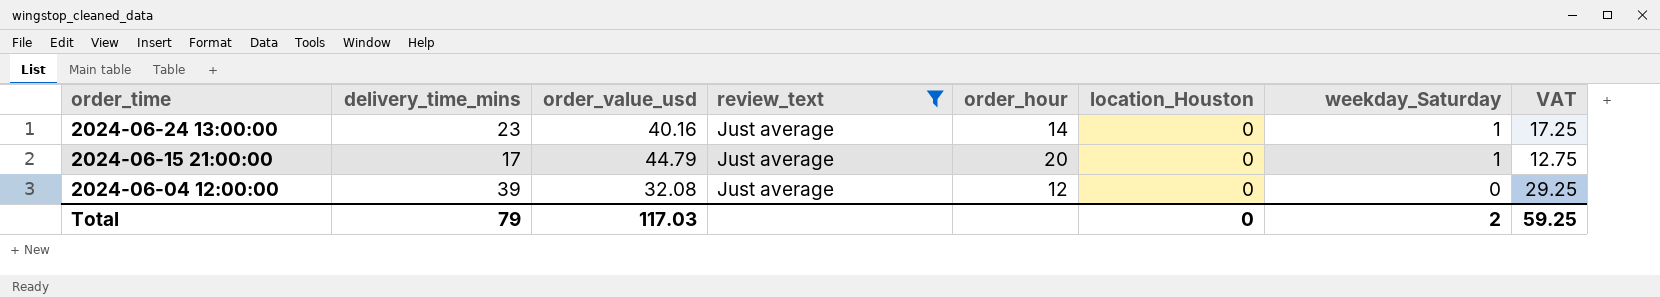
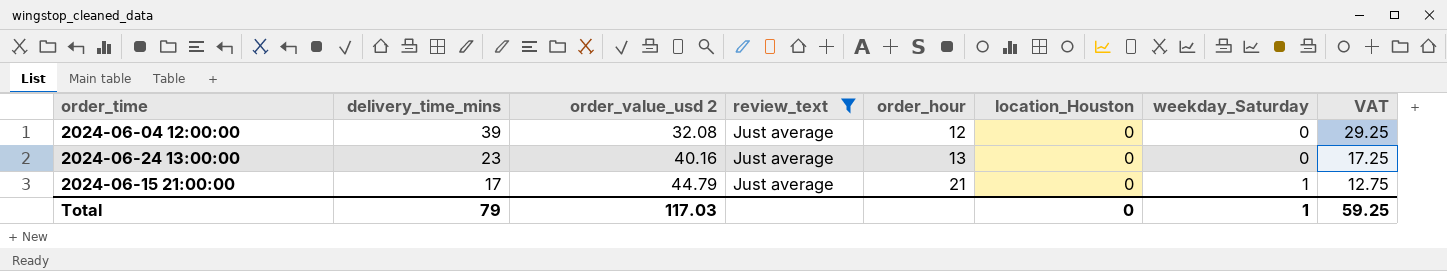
row order: order_time descending -> delivery_time_mins descending
column name: order_value_usd -> order_value_usd 2
2024-06-24 13:00:00 | order_hour: 14 -> 13
2024-06-24 13:00:00 | weekday_Saturday: 1 -> 0
2024-06-15 21:00:00 | order_hour: 20 -> 21
Total | weekday_Saturday: 2 -> 1

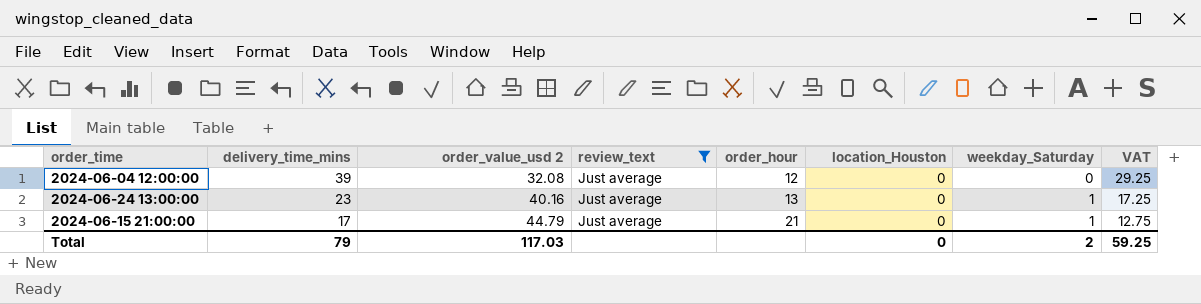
2024-06-24 13:00:00 | weekday_Saturday: 0 -> 1
Total | weekday_Saturday: 1 -> 2

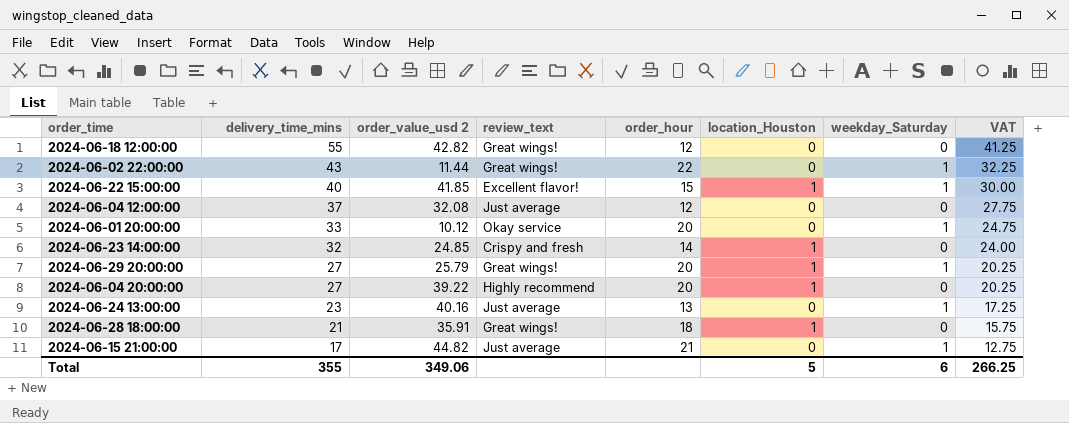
filter: review_text = Just average -> none
2024-06-04 12:00:00 | delivery_time_mins: 39 -> 37
2024-06-04 12:00:00 | VAT: 29.25 -> 27.75
2024-06-15 21:00:00 | order_value_usd 2: 44.79 -> 44.82
Total | delivery_time_mins: 79 -> 355
Total | order_value_usd 2: 117.03 -> 349.06
Total | location_Houston: 0 -> 5
Total | weekday_Saturday: 2 -> 6
Total | VAT: 59.25 -> 266.25

